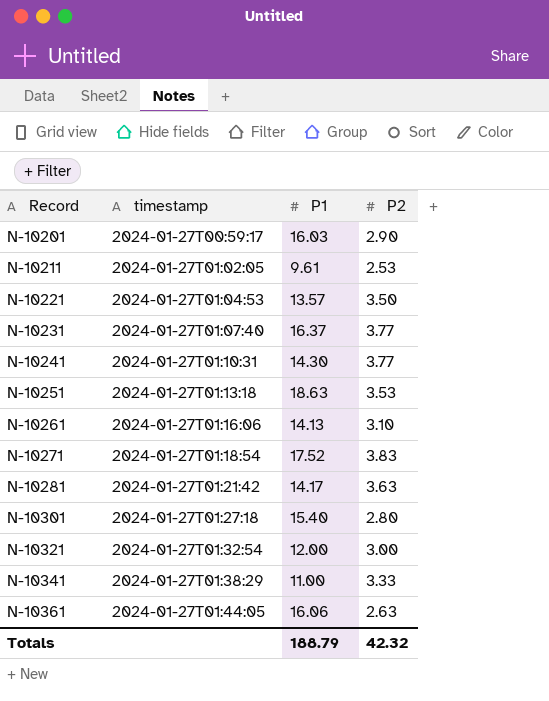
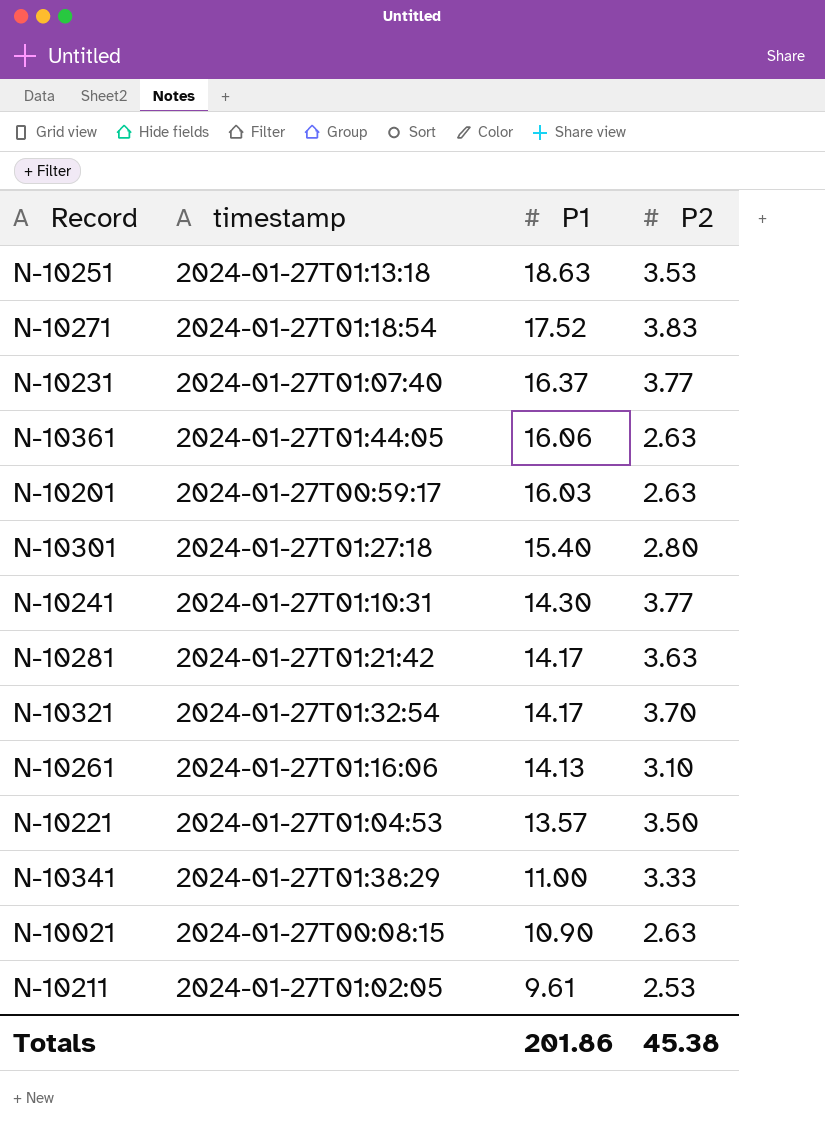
row order: Record ascending -> P1 descending
N-10201 | P2: 2.90 -> 2.63
N-10321 | P1: 12.00 -> 14.17
N-10321 | P2: 3.00 -> 3.70
row N-10021: none -> 2024-01-27T00:08:15 | 10.90 | 2.63
Totals | P1: 188.79 -> 201.86
Totals | P2: 42.32 -> 45.38

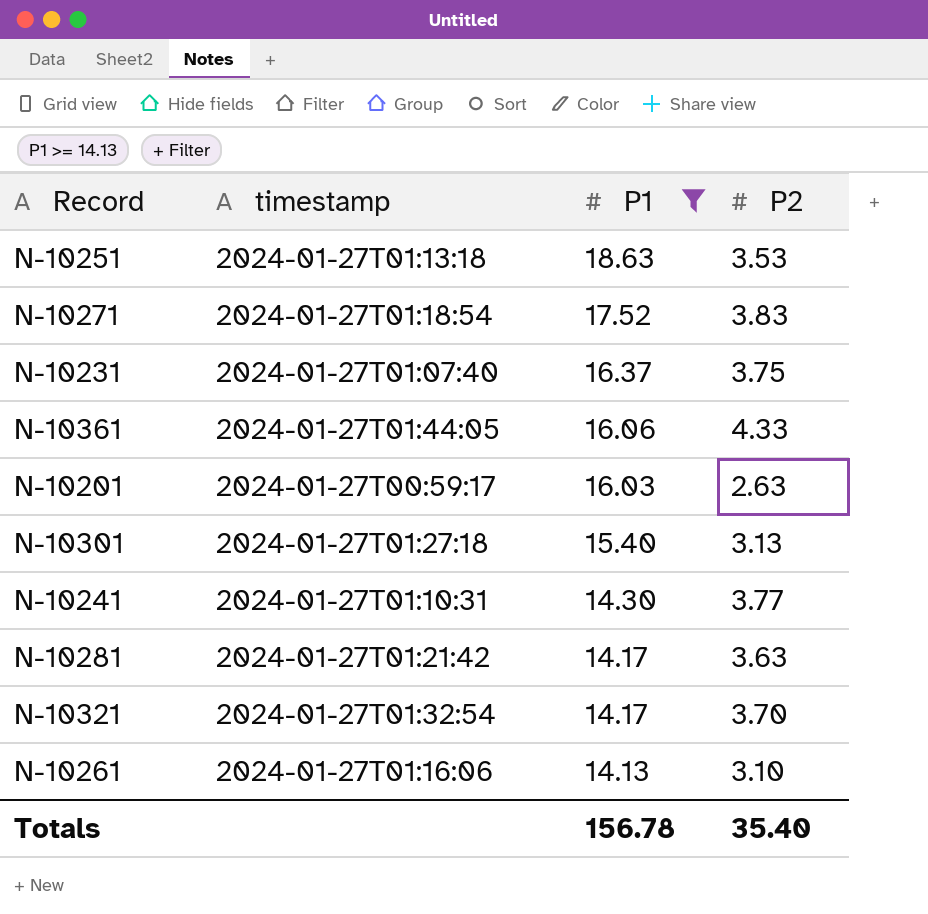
filter: none -> P1 >= 14.13
N-10231 | P2: 3.77 -> 3.75
N-10361 | P2: 2.63 -> 4.33
N-10301 | P2: 2.80 -> 3.13
Totals | P1: 201.86 -> 156.78
Totals | P2: 45.38 -> 35.40

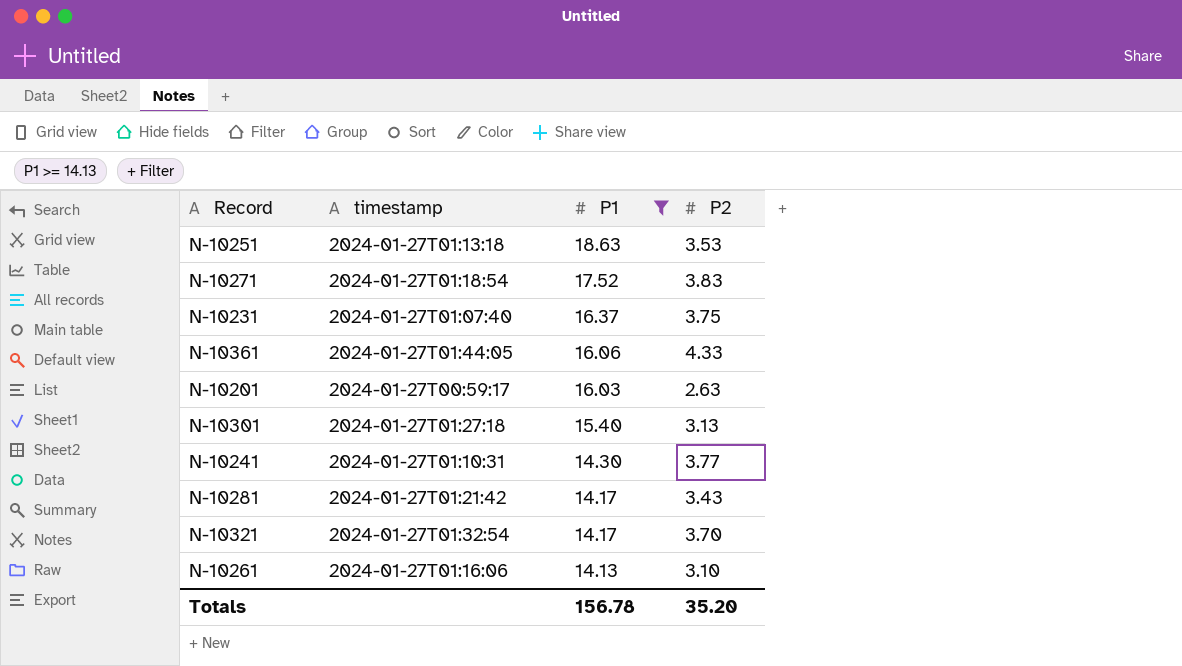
N-10281 | P2: 3.63 -> 3.43
Totals | P2: 35.40 -> 35.20

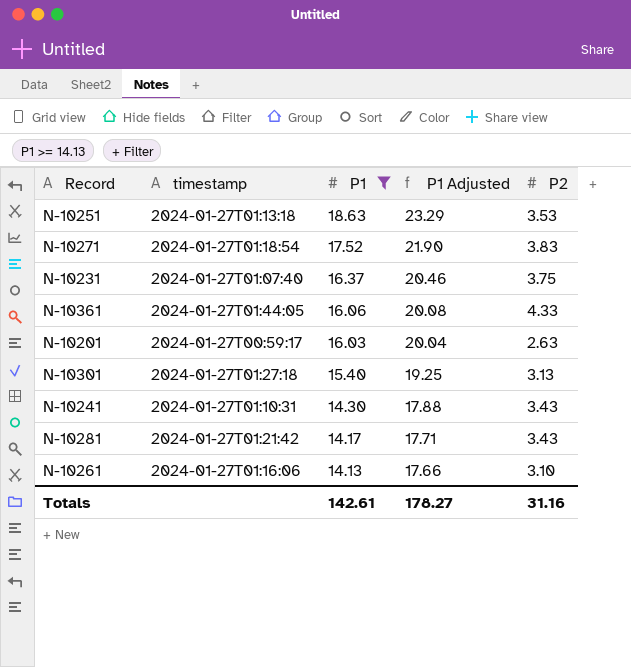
column P1 Adjusted | formula: none -> [P1] * 1.25
row N-10321: 2024-01-27T01:32:54 | 14.17 | 3.70 -> none
N-10241 | P2: 3.77 -> 3.43
Totals | P1: 156.78 -> 142.61
Totals | P2: 35.20 -> 31.16

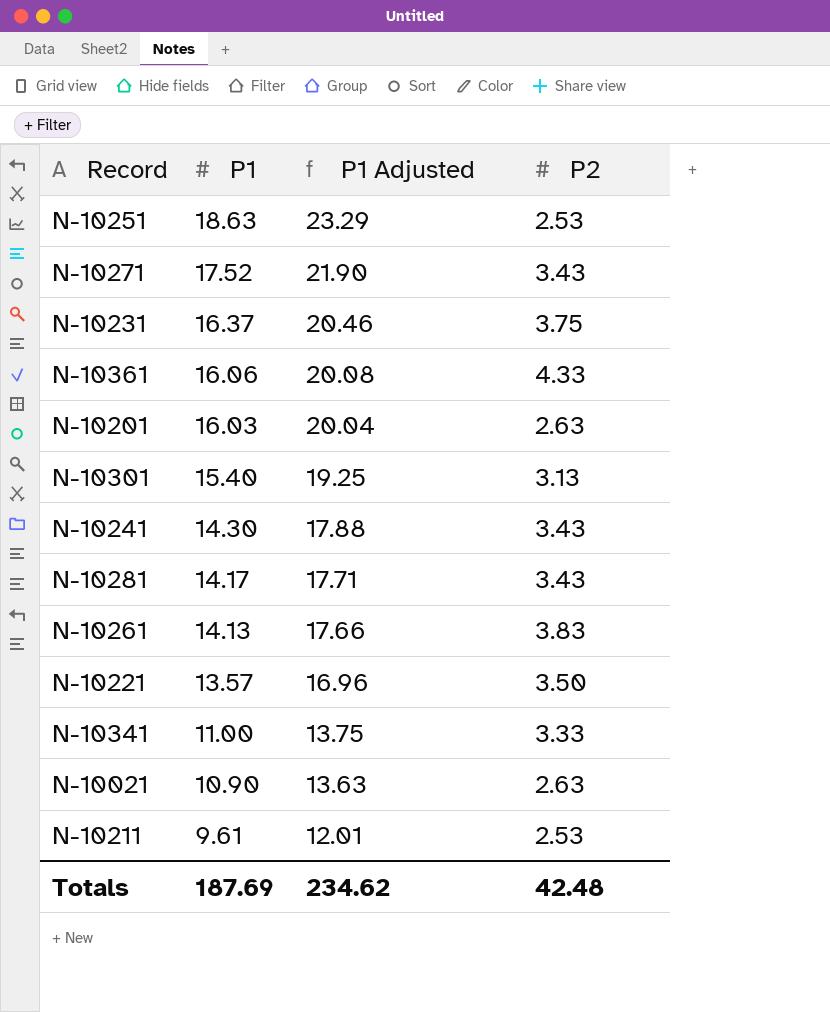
filter: P1 >= 14.13 -> none
column timestamp | position: 2 -> none
N-10251 | P2: 3.53 -> 2.53
N-10271 | P2: 3.83 -> 3.43
N-10261 | P2: 3.10 -> 3.83
Totals | P1: 142.61 -> 187.69
Totals | P1 Adjusted: 178.27 -> 234.62
Totals | P2: 31.16 -> 42.48

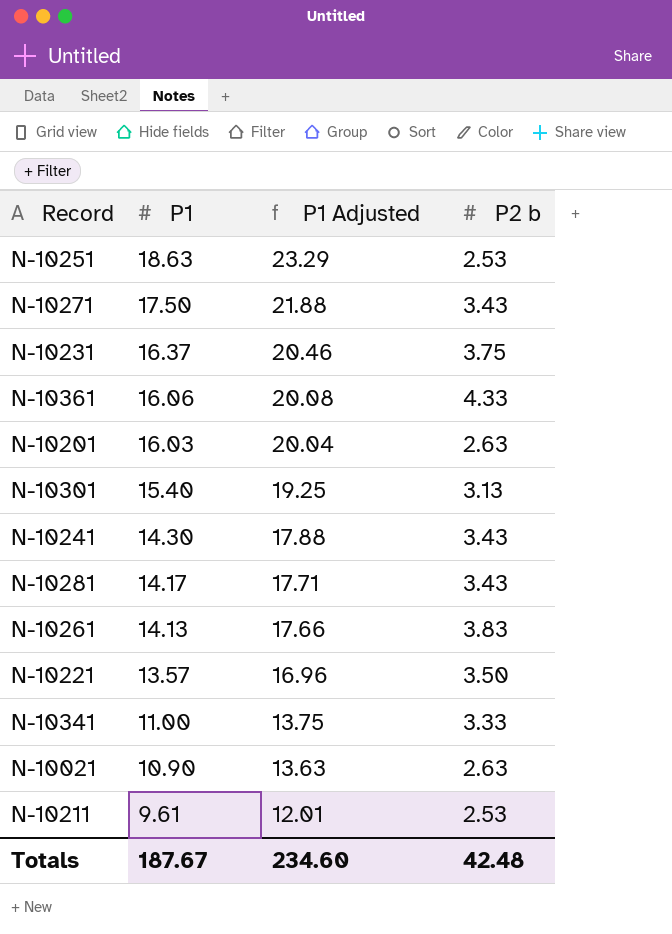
column name: P2 -> P2 b
N-10271 | P1: 17.52 -> 17.50
N-10271 | P1 Adjusted: 21.90 -> 21.88
Totals | P1: 187.69 -> 187.67
Totals | P1 Adjusted: 234.62 -> 234.60

